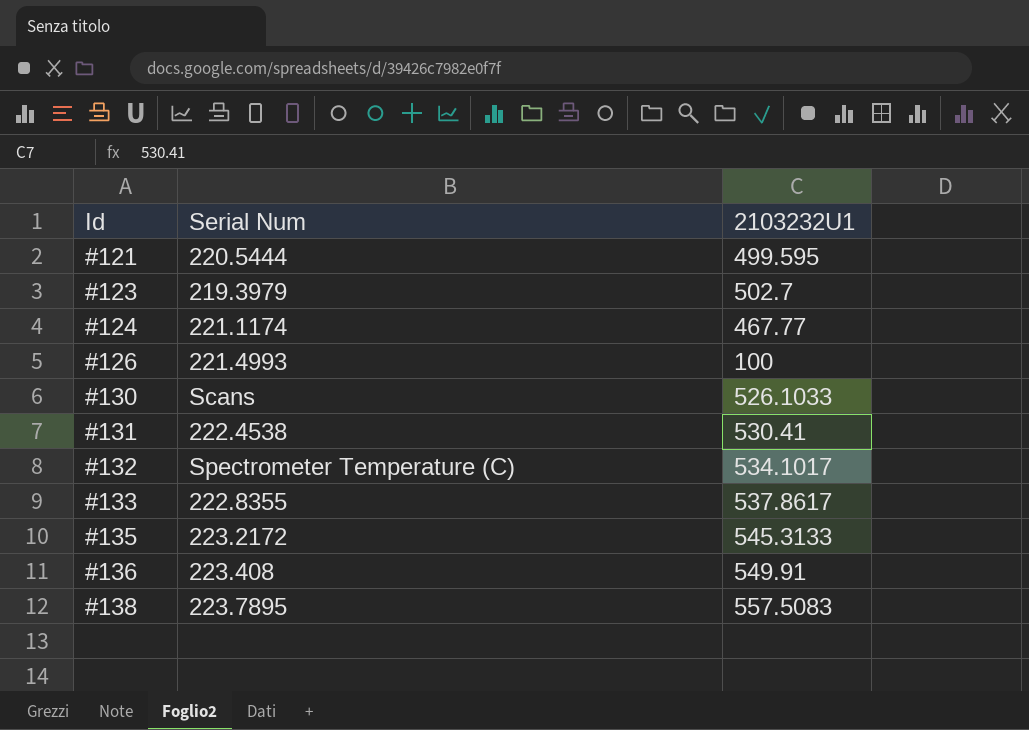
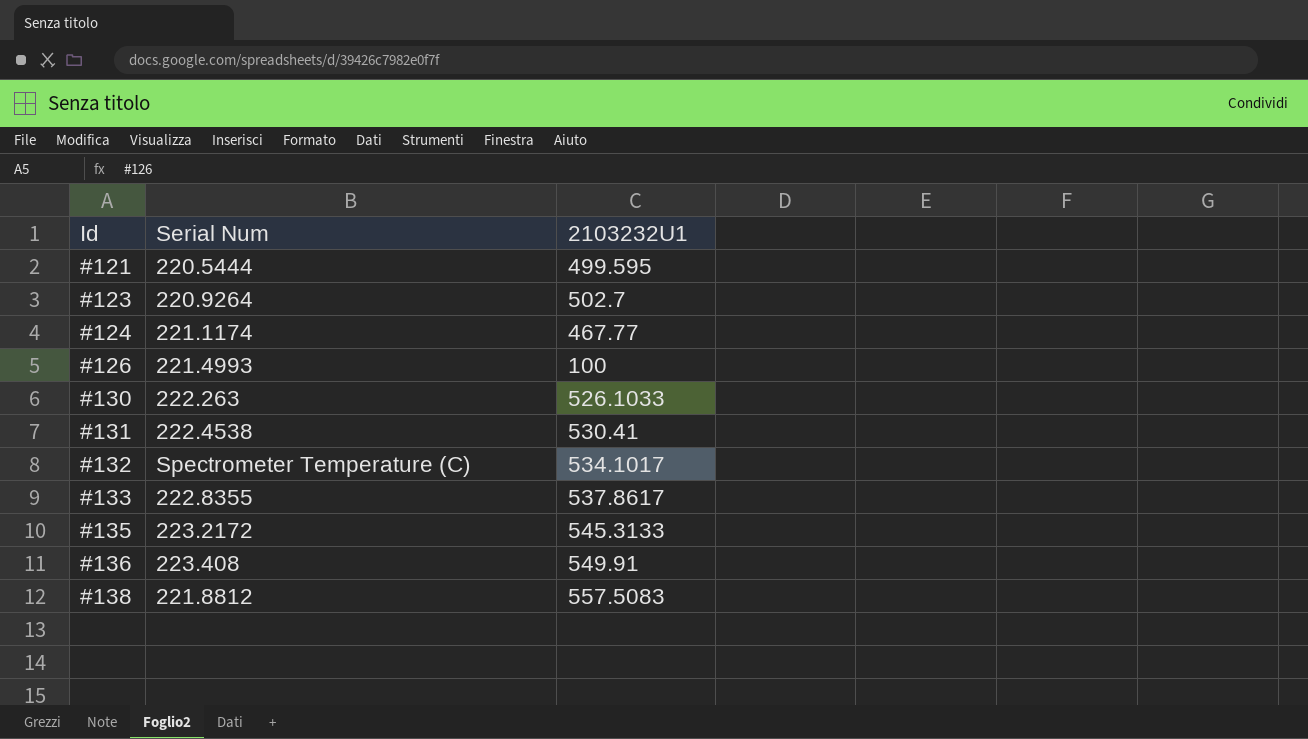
#123 | Serial Num: 219.3979 -> 220.9264
#130 | Serial Num: Scans -> 222.263
#138 | Serial Num: 223.7895 -> 221.8812

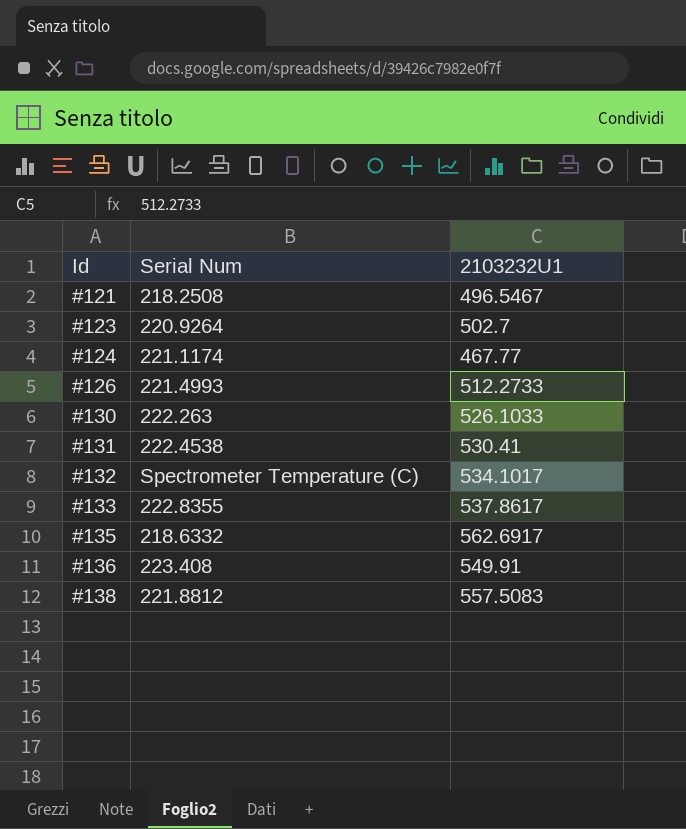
#121 | Serial Num: 220.5444 -> 218.2508
#121 | 2103232U1: 499.595 -> 496.5467
#126 | 2103232U1: 100 -> 512.2733
#135 | Serial Num: 223.2172 -> 218.6332
#135 | 2103232U1: 545.3133 -> 562.6917

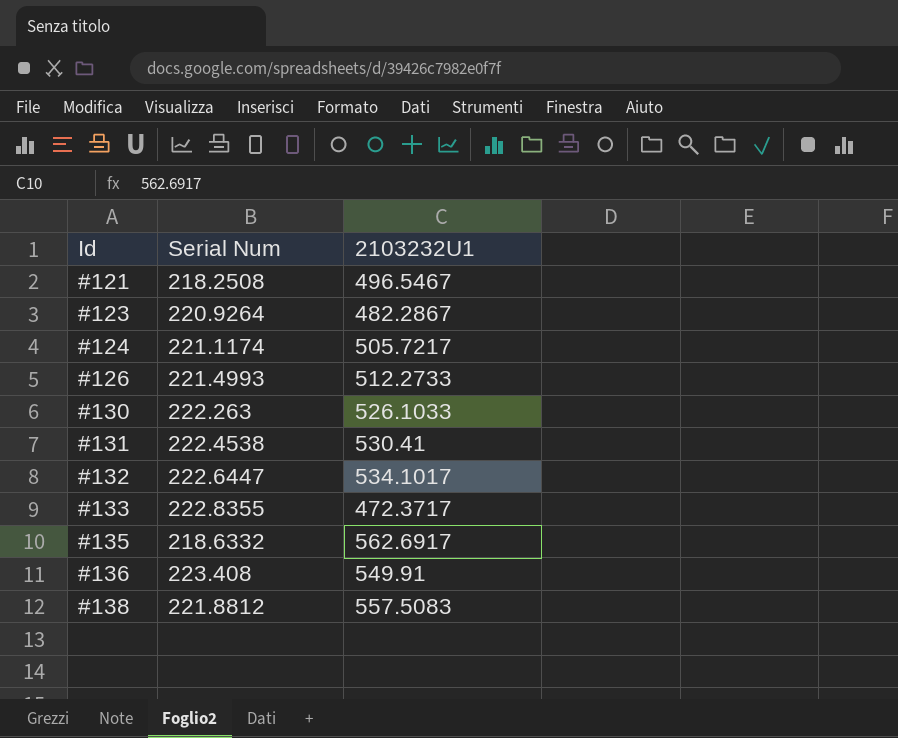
#123 | 2103232U1: 502.7 -> 482.2867
#124 | 2103232U1: 467.77 -> 505.7217
#132 | Serial Num: Spectrometer Temperature (C) -> 222.6447
#133 | 2103232U1: 537.8617 -> 472.3717

